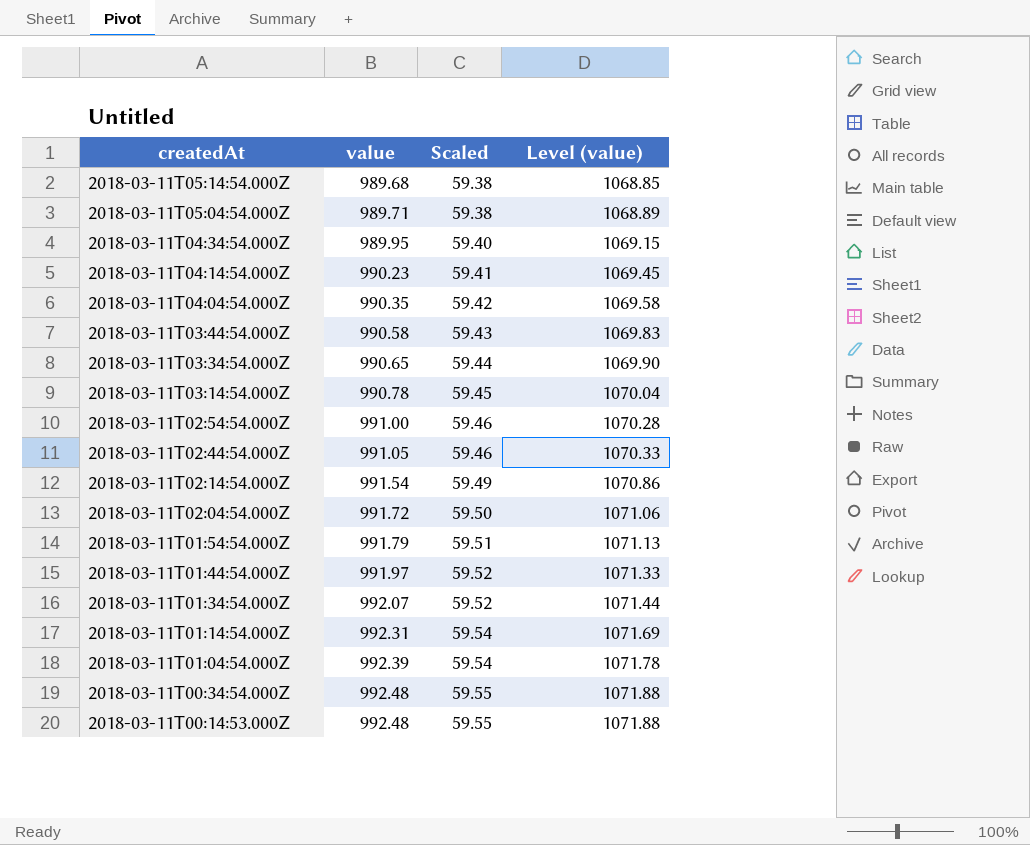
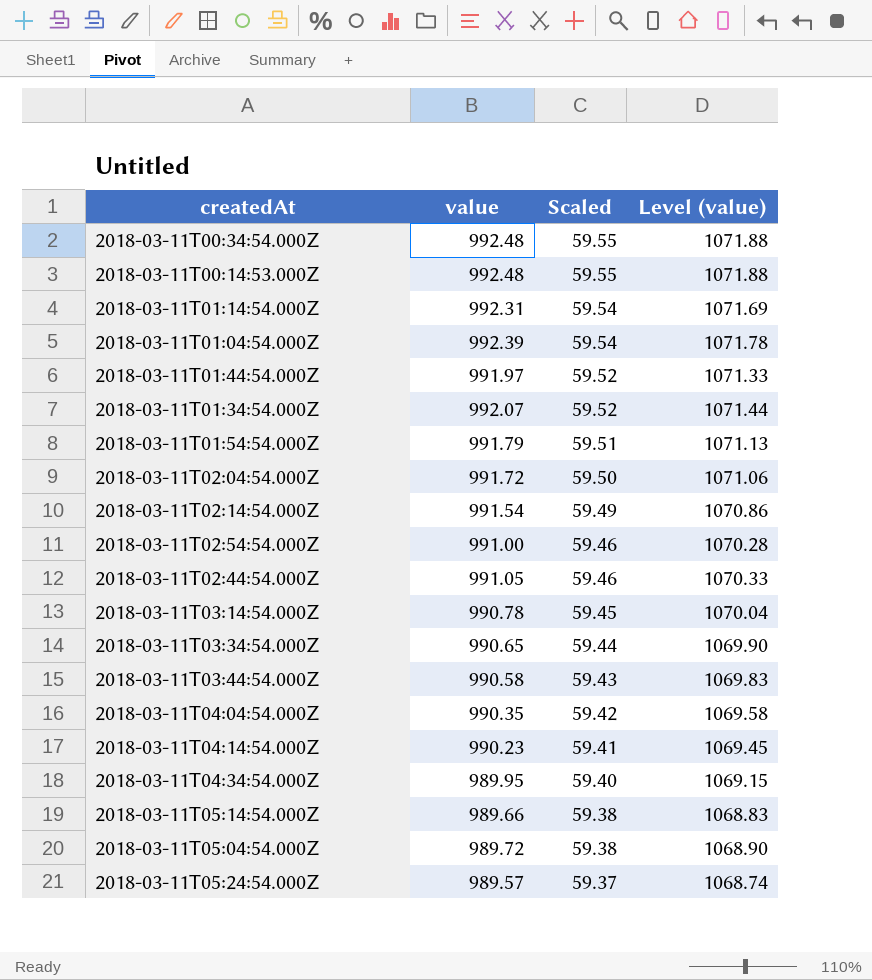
row order: createdAt descending -> Scaled descending
2018-03-11T05:14:54.000Z | value: 989.68 -> 989.66
2018-03-11T05:14:54.000Z | Level (value): 1068.85 -> 1068.83
2018-03-11T05:04:54.000Z | value: 989.71 -> 989.72
2018-03-11T05:04:54.000Z | Level (value): 1068.89 -> 1068.90
row 2018-03-11T05:24:54.000Z: none -> 989.57 | 59.37 | 1068.74

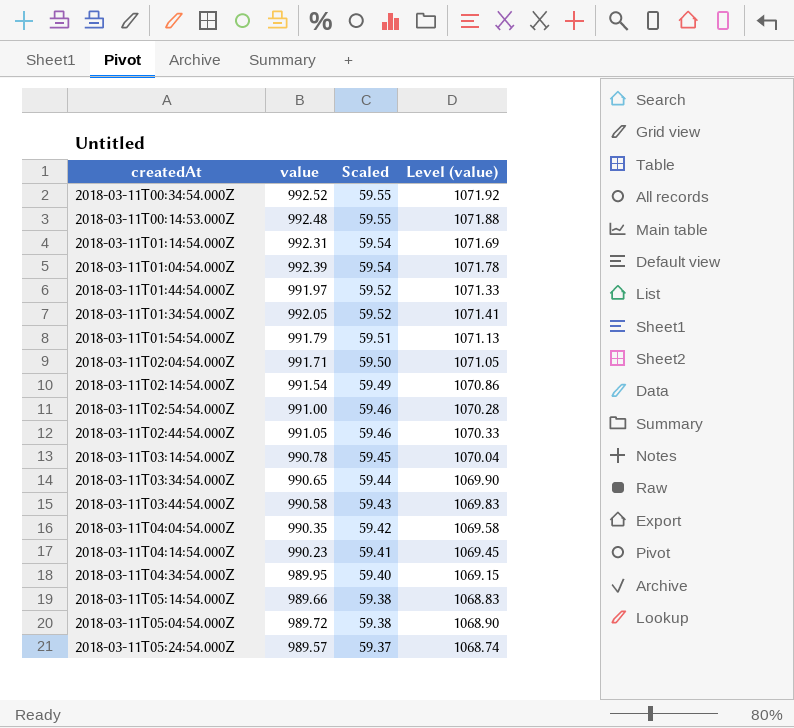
2018-03-11T00:34:54.000Z | value: 992.48 -> 992.52
2018-03-11T00:34:54.000Z | Level (value): 1071.88 -> 1071.92
2018-03-11T01:34:54.000Z | value: 992.07 -> 992.05
2018-03-11T01:34:54.000Z | Level (value): 1071.44 -> 1071.41
2018-03-11T02:04:54.000Z | value: 991.72 -> 991.71
2018-03-11T02:04:54.000Z | Level (value): 1071.06 -> 1071.05

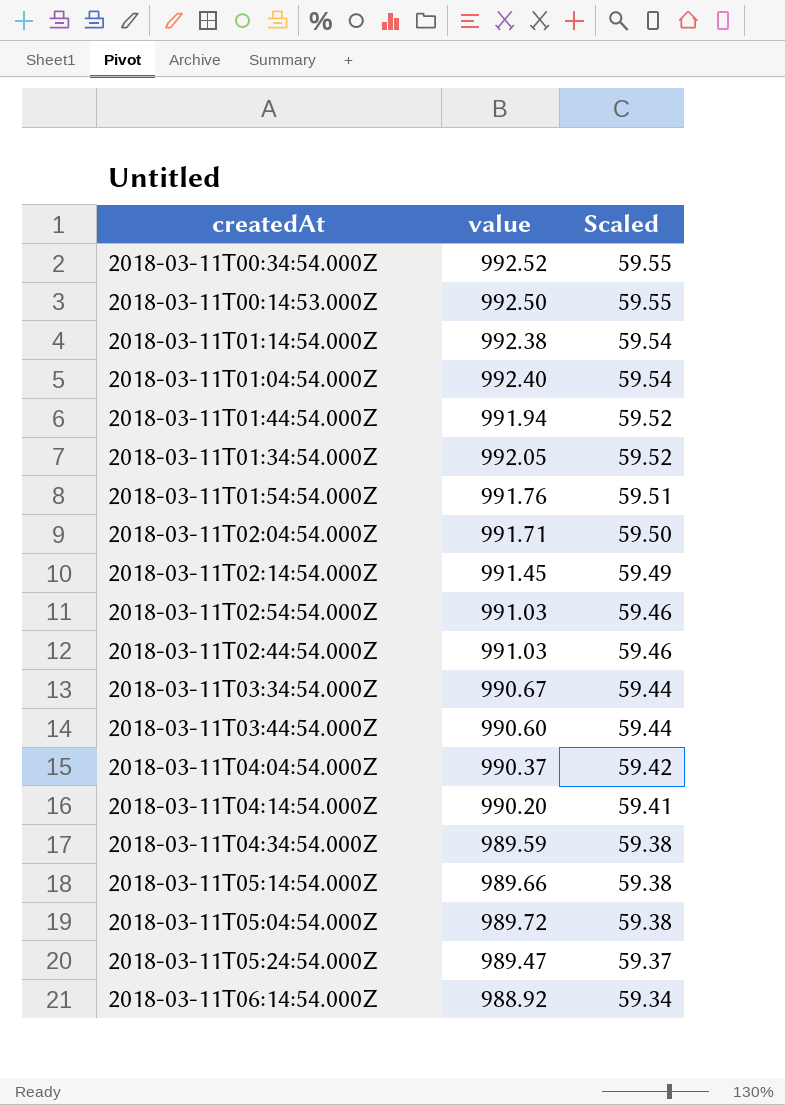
column Level (value) | formula: [value] * 1.08 -> none
row 2018-03-11T03:14:54.000Z: 990.78 | 59.45 | 1070.04 -> none
2018-03-11T00:14:53.000Z | value: 992.48 -> 992.50
2018-03-11T01:14:54.000Z | value: 992.31 -> 992.38
2018-03-11T01:04:54.000Z | value: 992.39 -> 992.40
2018-03-11T01:44:54.000Z | value: 991.97 -> 991.94
2018-03-11T01:54:54.000Z | value: 991.79 -> 991.76
2018-03-11T02:14:54.000Z | value: 991.54 -> 991.45
2018-03-11T02:54:54.000Z | value: 991.00 -> 991.03
2018-03-11T02:44:54.000Z | value: 991.05 -> 991.03
2018-03-11T03:34:54.000Z | value: 990.65 -> 990.67
2018-03-11T03:44:54.000Z | value: 990.58 -> 990.60
2018-03-11T03:44:54.000Z | Scaled: 59.43 -> 59.44
2018-03-11T04:04:54.000Z | value: 990.35 -> 990.37
2018-03-11T04:14:54.000Z | value: 990.23 -> 990.20
2018-03-11T04:34:54.000Z | value: 989.95 -> 989.59
2018-03-11T04:34:54.000Z | Scaled: 59.40 -> 59.38
2018-03-11T05:24:54.000Z | value: 989.57 -> 989.47
row 2018-03-11T06:14:54.000Z: none -> 988.92 | 59.34

